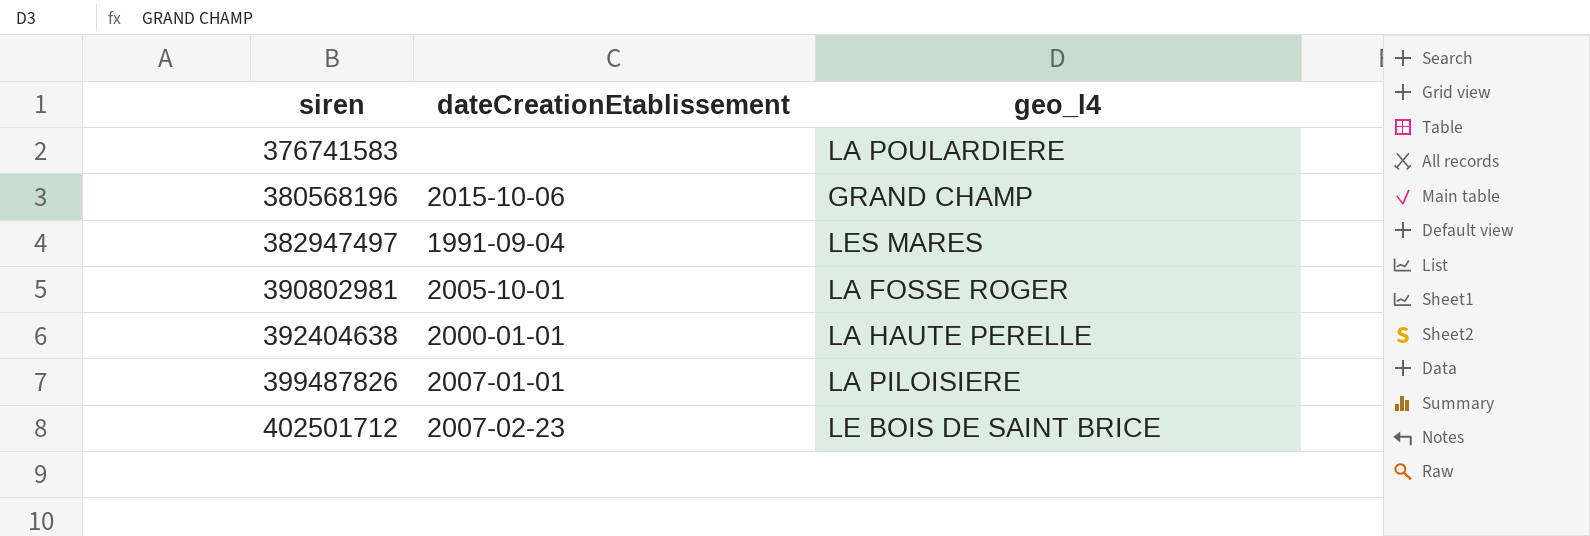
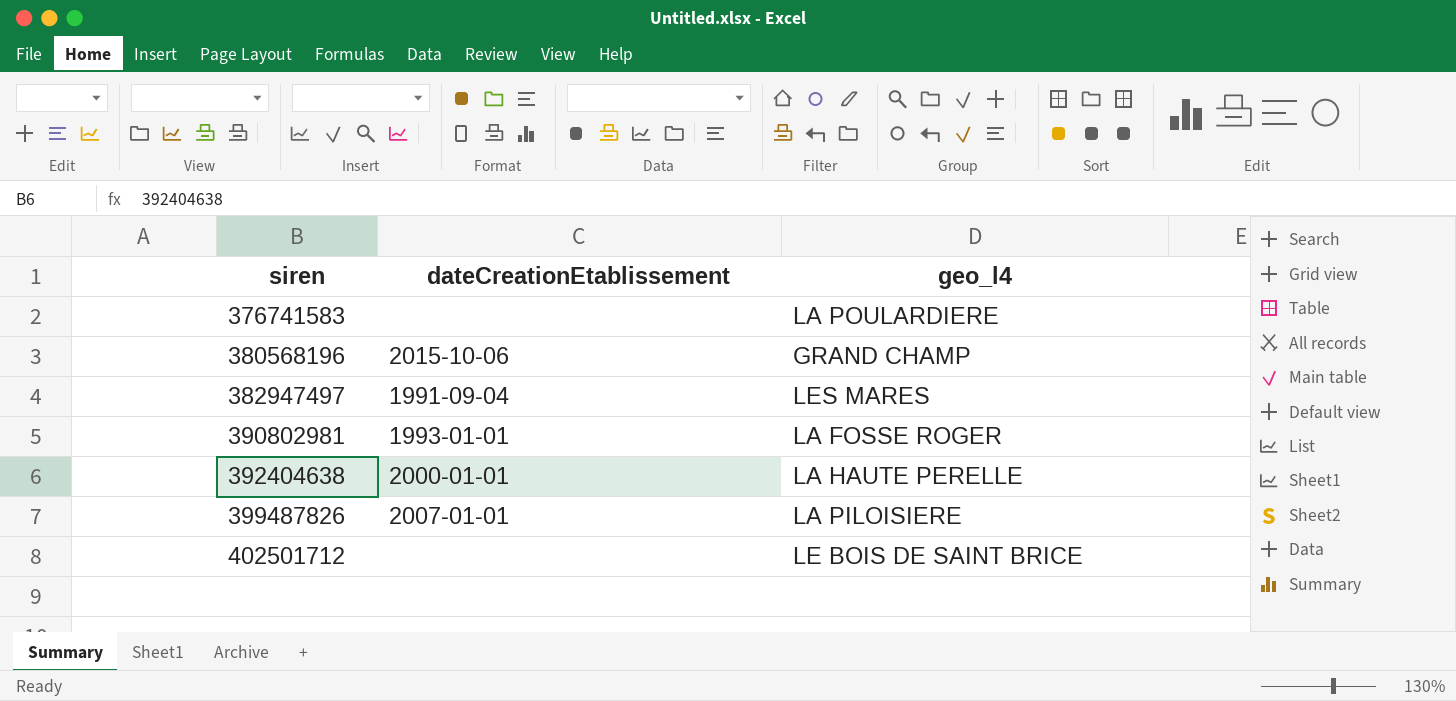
390802981 | dateCreationEtablissement: 2005-10-01 -> 1993-01-01
402501712 | dateCreationEtablissement: 2007-02-23 -> none

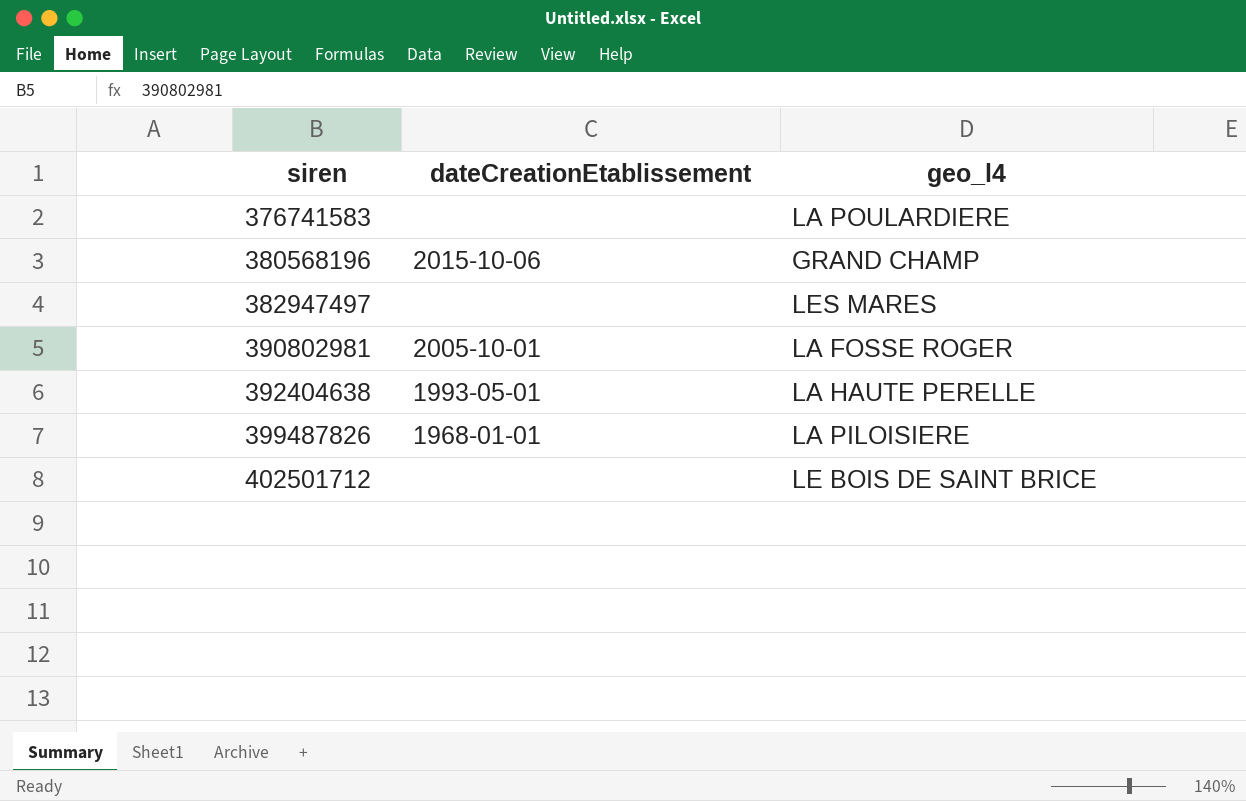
382947497 | dateCreationEtablissement: 1991-09-04 -> none
390802981 | dateCreationEtablissement: 1993-01-01 -> 2005-10-01
392404638 | dateCreationEtablissement: 2000-01-01 -> 1993-05-01
399487826 | dateCreationEtablissement: 2007-01-01 -> 1968-01-01

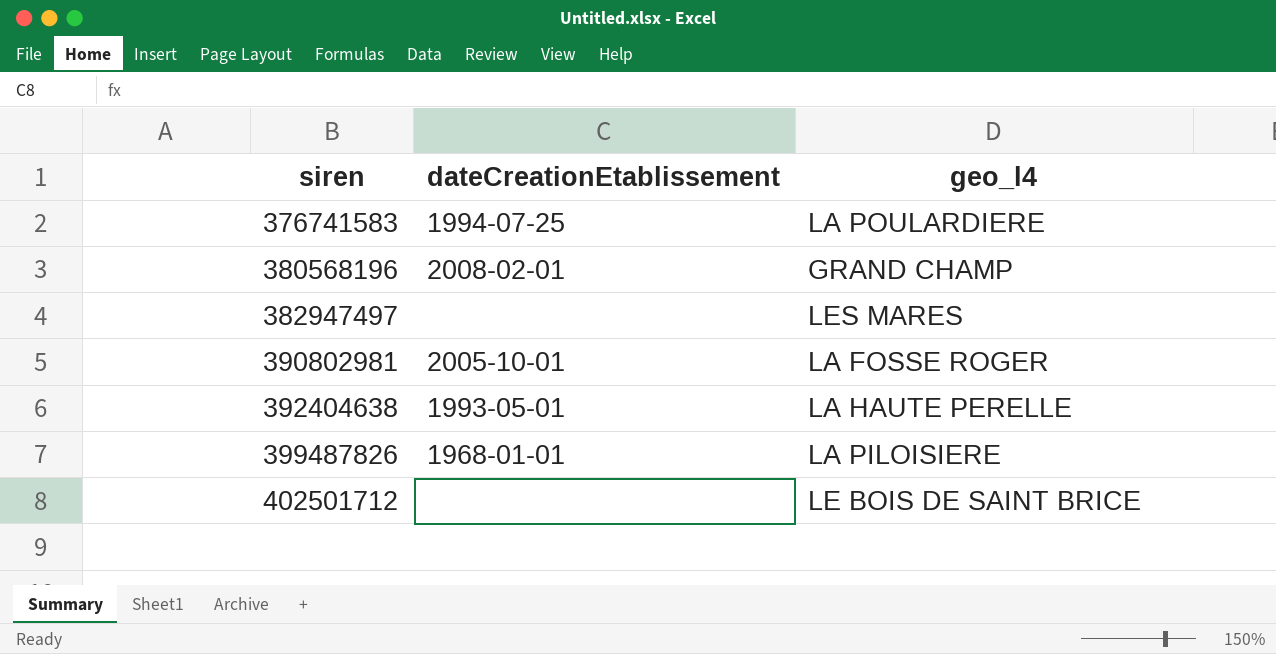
376741583 | dateCreationEtablissement: none -> 1994-07-25
380568196 | dateCreationEtablissement: 2015-10-06 -> 2008-02-01

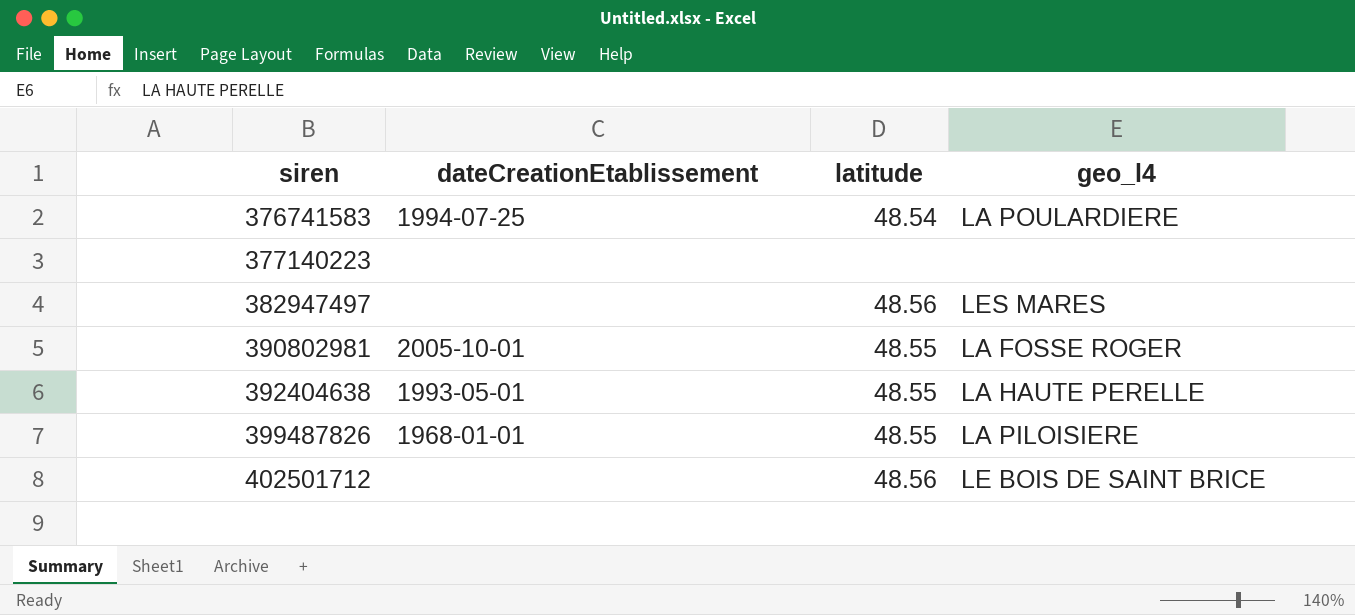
column latitude | position: none -> 3
row 380568196: 2008-02-01 | GRAND CHAMP -> none
row 377140223: none -> none | none | none

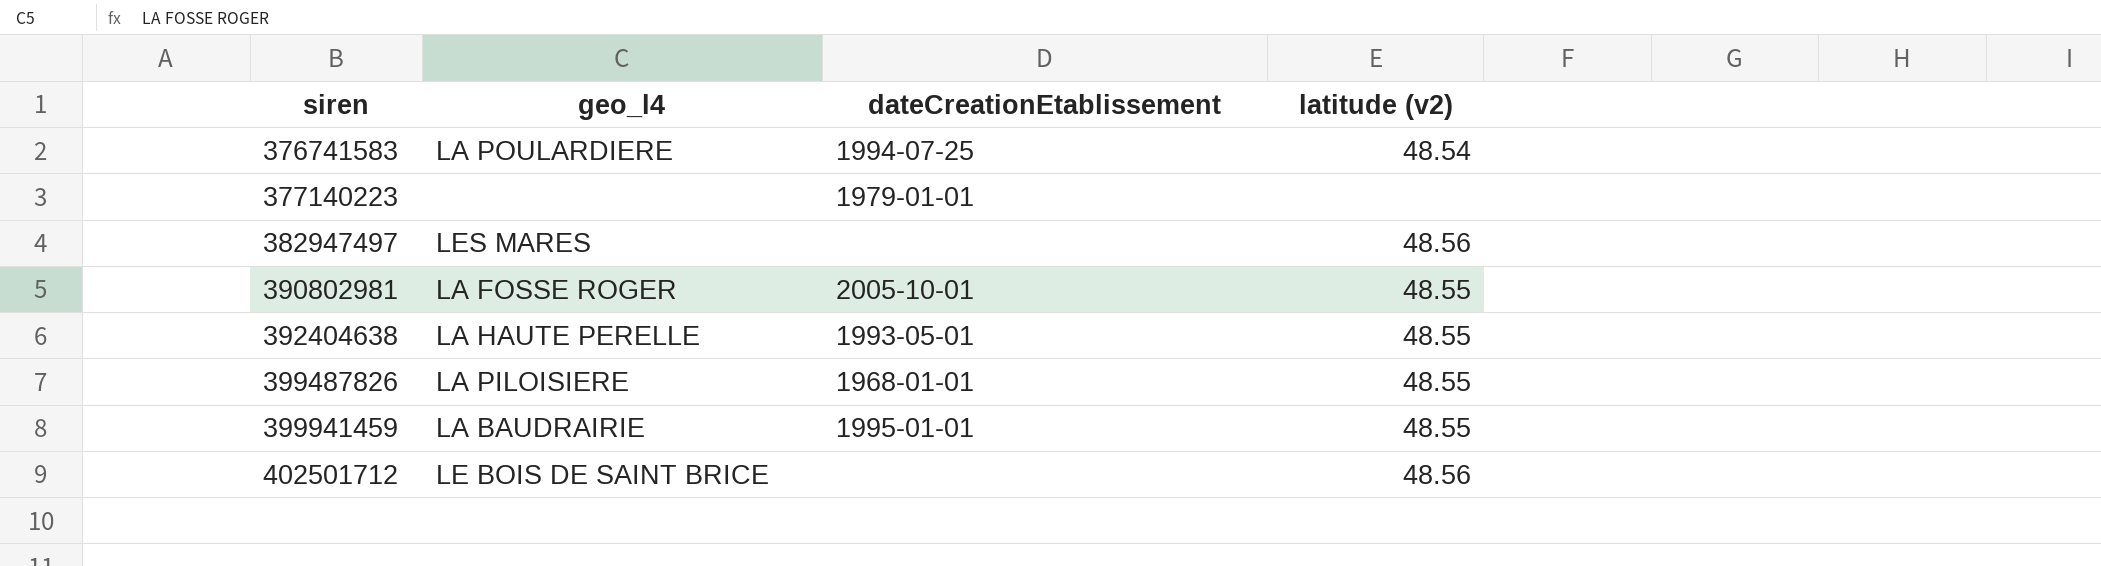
column geo_l4 | position: 4 -> 2
column name: latitude -> latitude (v2)
377140223 | dateCreationEtablissement: none -> 1979-01-01
row 399941459: none -> LA BAUDRAIRIE | 1995-01-01 | 48.55

